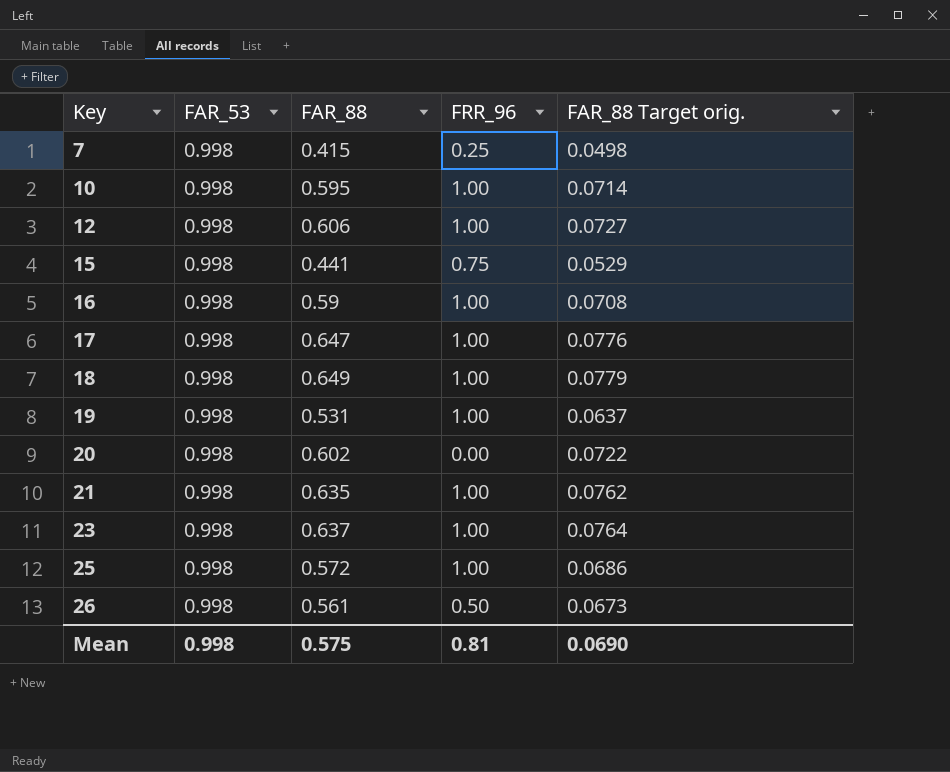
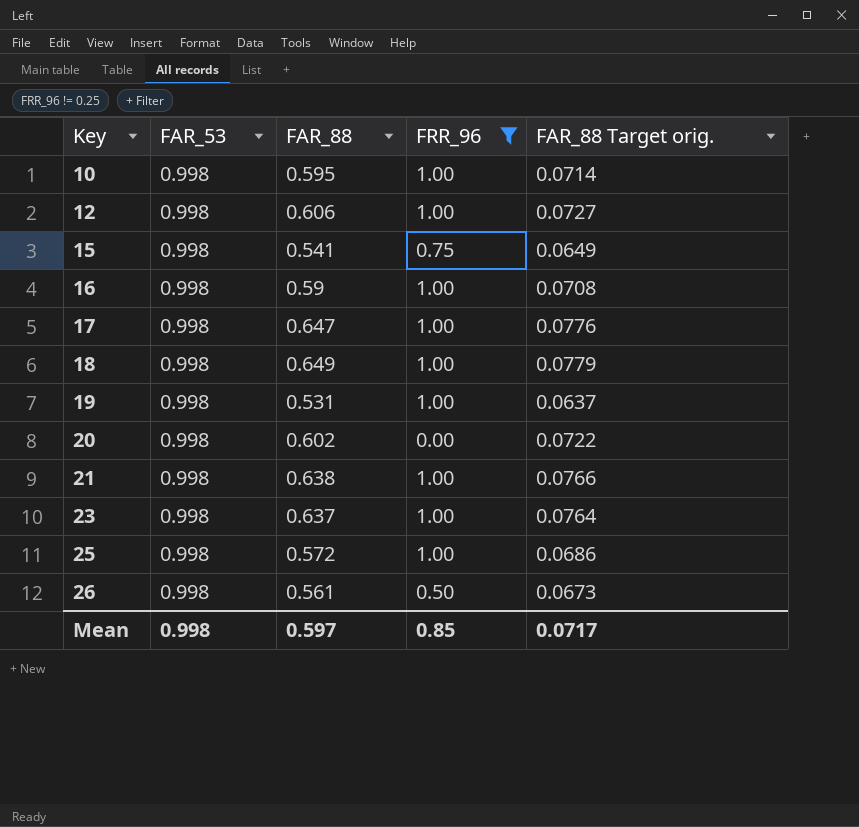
filter: none -> FRR_96 != 0.25
15 | FAR_88: 0.441 -> 0.541
15 | FAR_88 Target orig.: 0.0529 -> 0.0649
21 | FAR_88: 0.635 -> 0.638
21 | FAR_88 Target orig.: 0.0762 -> 0.0766
Mean | FAR_88: 0.575 -> 0.597
Mean | FRR_96: 0.81 -> 0.85
Mean | FAR_88 Target orig.: 0.0690 -> 0.0717

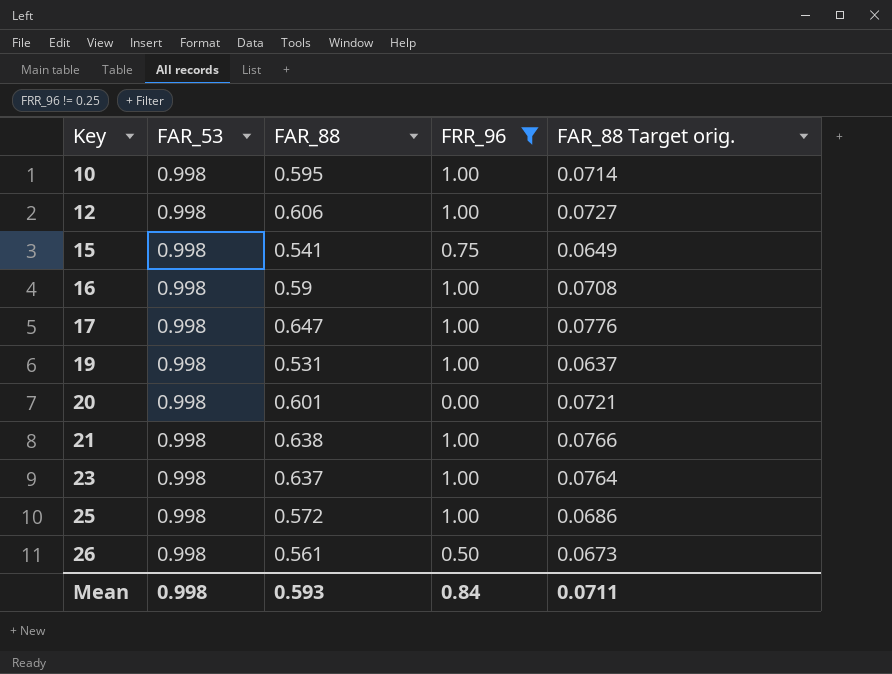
row 18: 0.998 | 0.649 | 1.00 | 0.0779 -> none
20 | FAR_88: 0.602 -> 0.601
20 | FAR_88 Target orig.: 0.0722 -> 0.0721
Mean | FAR_88: 0.597 -> 0.593
Mean | FRR_96: 0.85 -> 0.84
Mean | FAR_88 Target orig.: 0.0717 -> 0.0711

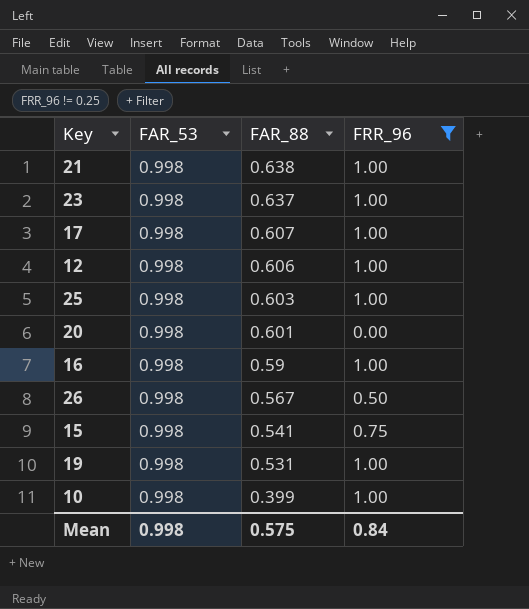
row order: Key ascending -> FAR_88 descending
column FAR_88 Target orig. | formula: [FAR_88] * 0.12 -> none
17 | FAR_88: 0.647 -> 0.607
25 | FAR_88: 0.572 -> 0.603
26 | FAR_88: 0.561 -> 0.567
10 | FAR_88: 0.595 -> 0.399
Mean | FAR_88: 0.593 -> 0.575

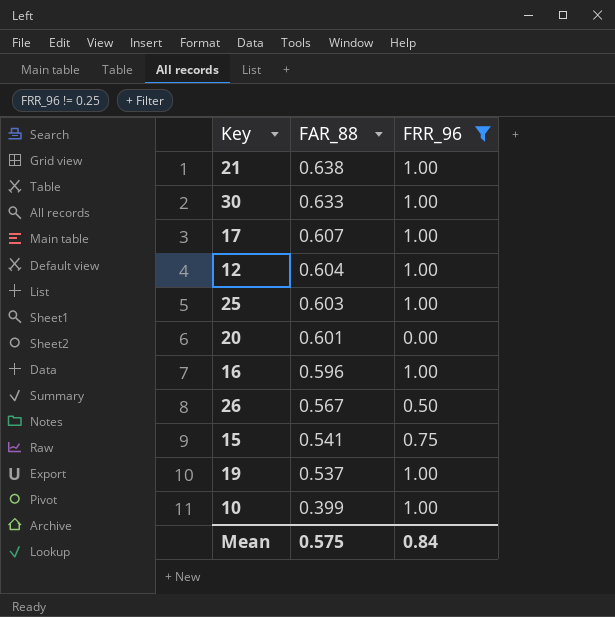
column FAR_53 | position: 2 -> none
row 23: 0.998 | 0.637 | 1.00 -> none
row 30: none -> 0.633 | 1.00
12 | FAR_88: 0.606 -> 0.604
16 | FAR_88: 0.59 -> 0.596
19 | FAR_88: 0.531 -> 0.537

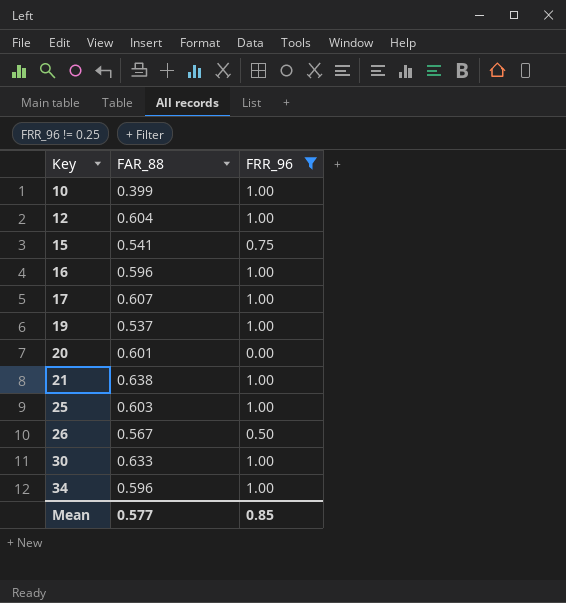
row order: FAR_88 descending -> Key ascending
row 34: none -> 0.596 | 1.00
Mean | FAR_88: 0.575 -> 0.577
Mean | FRR_96: 0.84 -> 0.85

